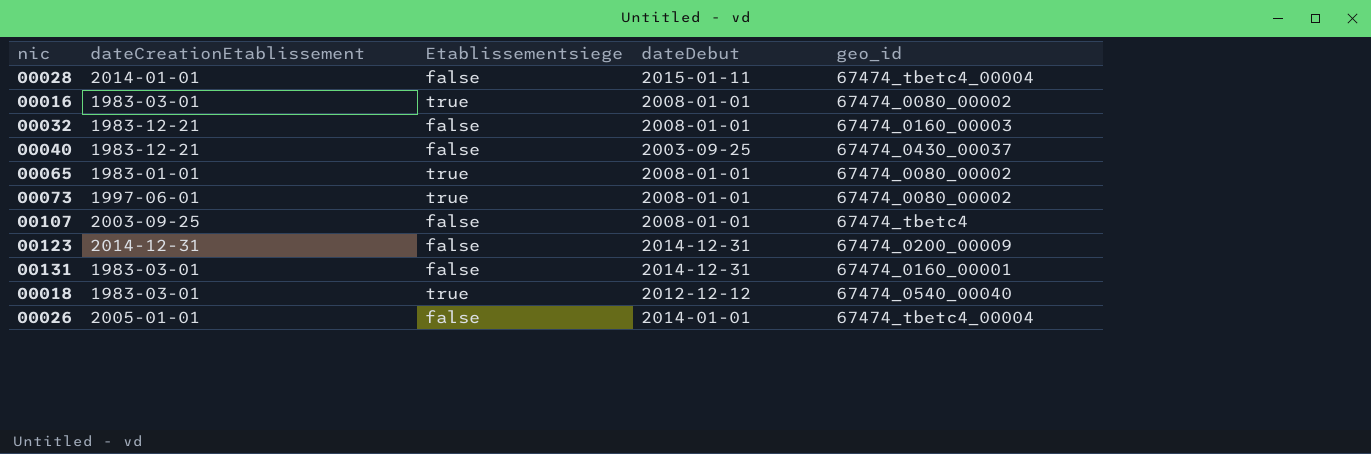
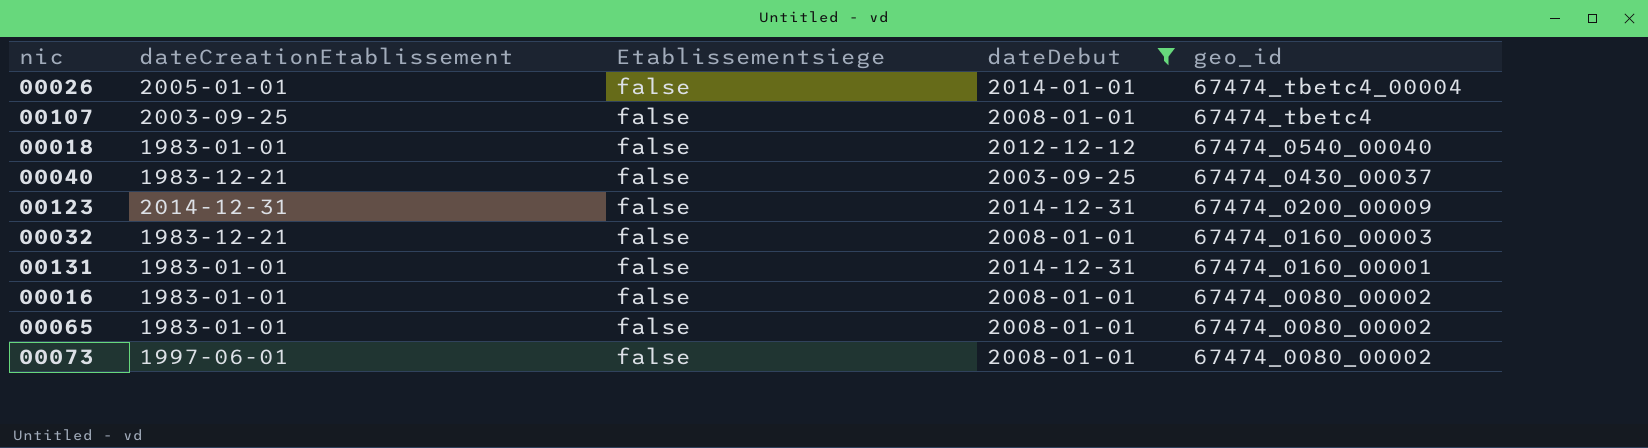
filter: none -> dateDebut != 2015-01-11
row order: none -> geo_id descending
00018 | dateCreationEtablissement: 1983-03-01 -> 1983-01-01
00018 | Etablissementsiege: true -> false
00131 | dateCreationEtablissement: 1983-03-01 -> 1983-01-01
00016 | dateCreationEtablissement: 1983-03-01 -> 1983-01-01
00016 | Etablissementsiege: true -> false
00065 | Etablissementsiege: true -> false
00073 | Etablissementsiege: true -> false

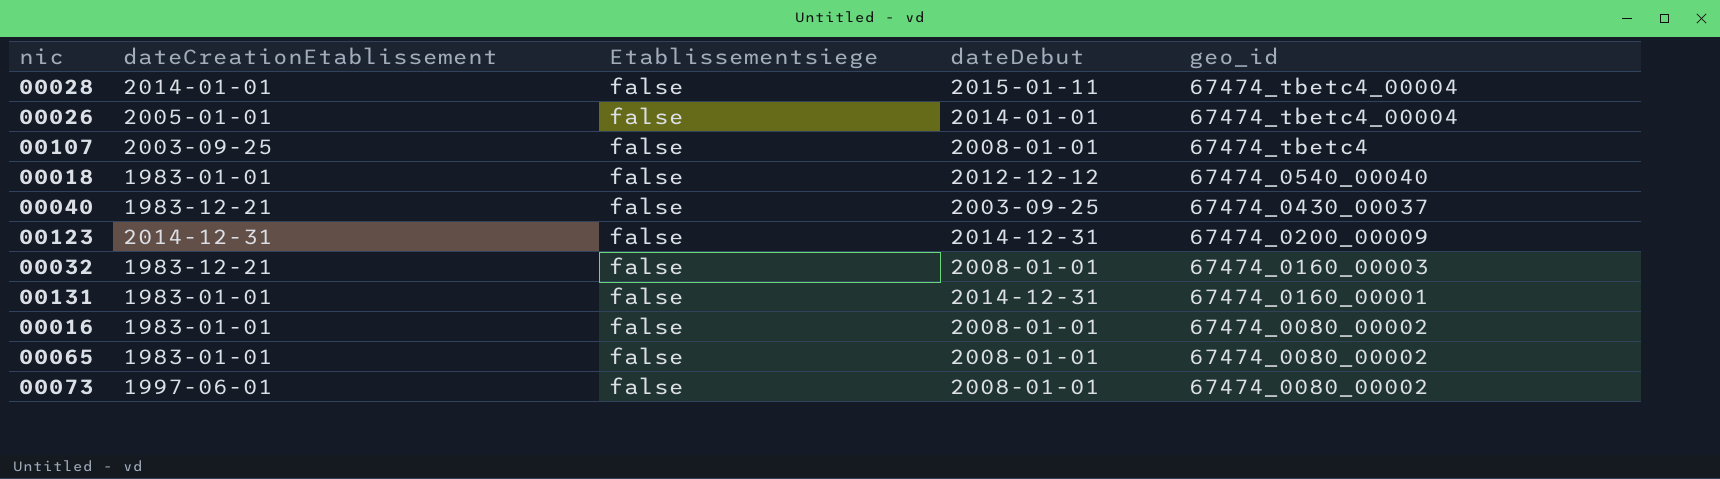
filter: dateDebut != 2015-01-11 -> none

